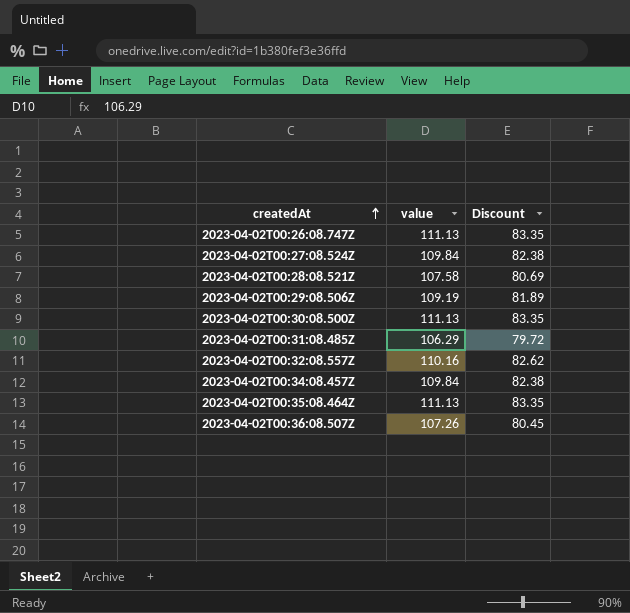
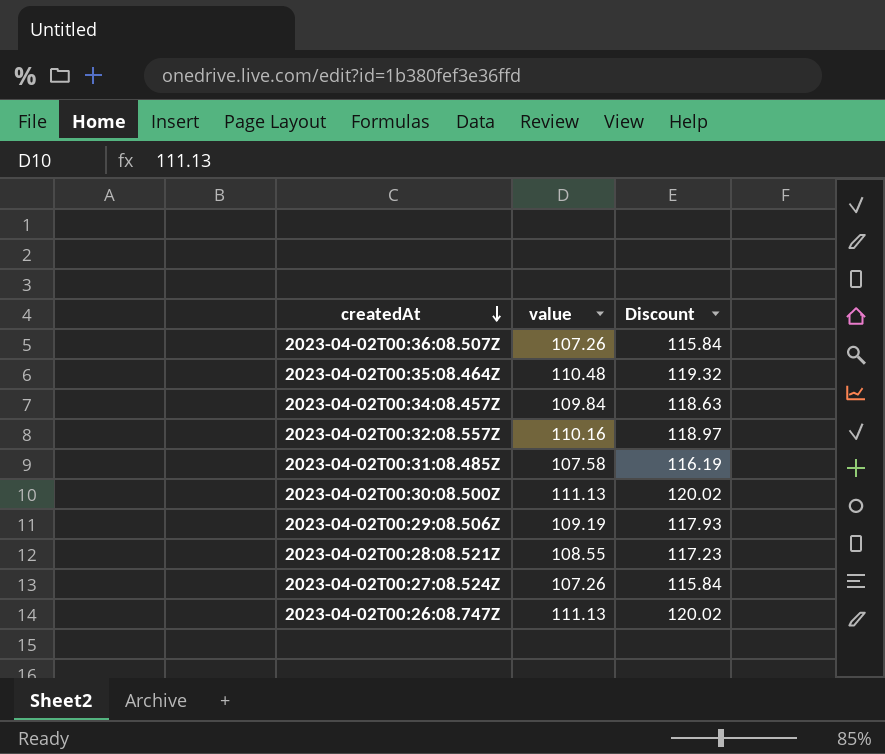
row order: createdAt ascending -> createdAt descending
column Discount | formula: [value] * 0.75 -> [value] * 1.08
2023-04-02T00:35:08.464Z | value: 111.13 -> 110.48
2023-04-02T00:31:08.485Z | value: 106.29 -> 107.58
2023-04-02T00:28:08.521Z | value: 107.58 -> 108.55
2023-04-02T00:27:08.524Z | value: 109.84 -> 107.26

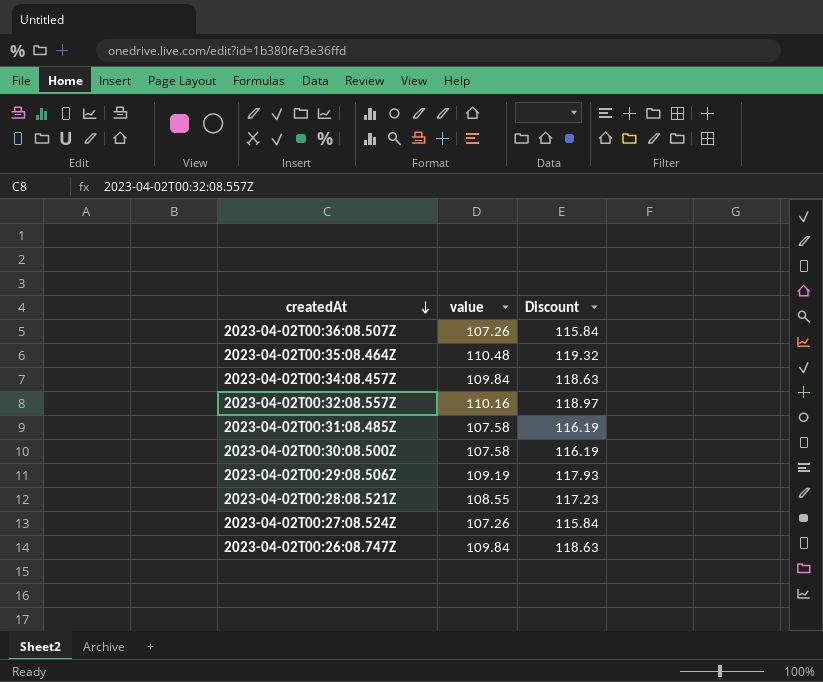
2023-04-02T00:30:08.500Z | value: 111.13 -> 107.58
2023-04-02T00:30:08.500Z | Discount: 120.02 -> 116.19
2023-04-02T00:26:08.747Z | value: 111.13 -> 109.84
2023-04-02T00:26:08.747Z | Discount: 120.02 -> 118.63

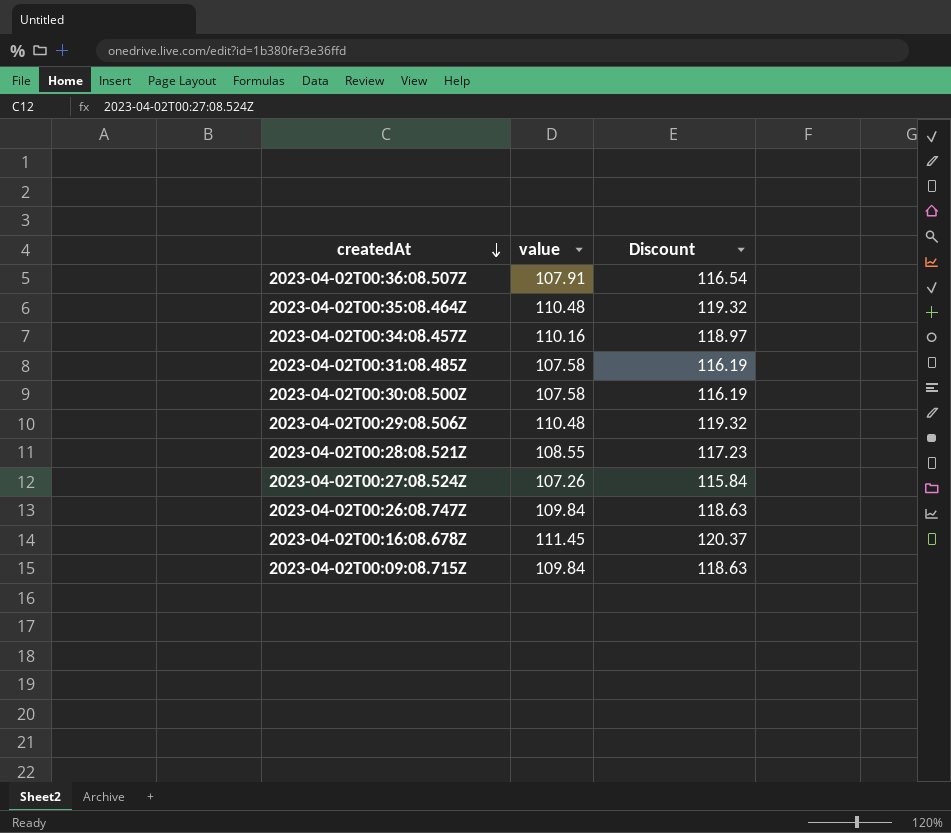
row 2023-04-02T00:32:08.557Z: 110.16 | 118.97 -> none
2023-04-02T00:36:08.507Z | value: 107.26 -> 107.91
2023-04-02T00:36:08.507Z | Discount: 115.84 -> 116.54
2023-04-02T00:34:08.457Z | value: 109.84 -> 110.16
2023-04-02T00:34:08.457Z | Discount: 118.63 -> 118.97
2023-04-02T00:29:08.506Z | value: 109.19 -> 110.48
2023-04-02T00:29:08.506Z | Discount: 117.93 -> 119.32
row 2023-04-02T00:16:08.678Z: none -> 111.45 | 120.37
row 2023-04-02T00:09:08.715Z: none -> 109.84 | 118.63

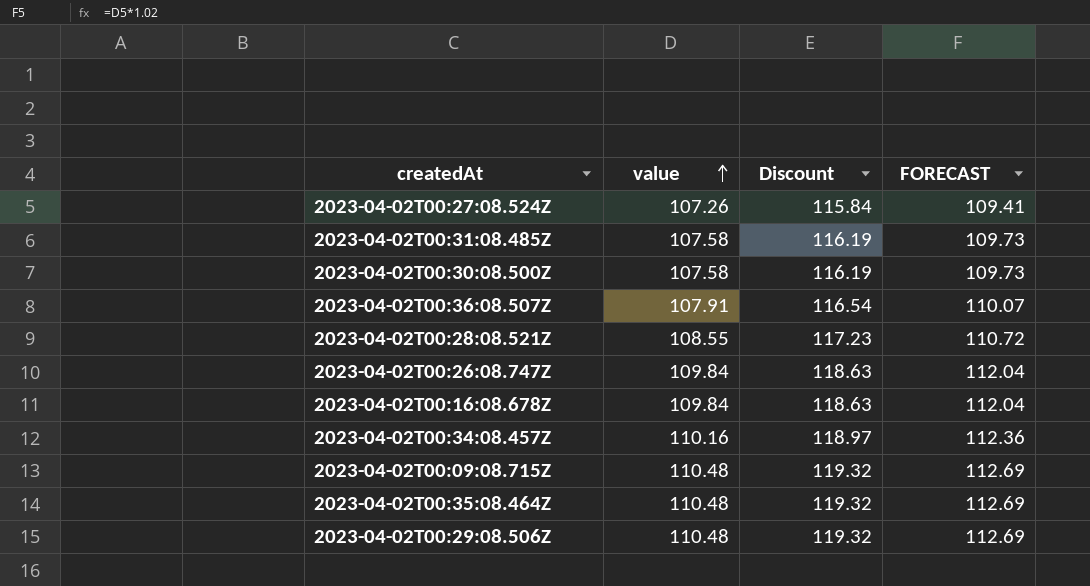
row order: createdAt descending -> value ascending
column FORECAST | formula: none -> [value] * 1.02
2023-04-02T00:16:08.678Z | value: 111.45 -> 109.84
2023-04-02T00:16:08.678Z | Discount: 120.37 -> 118.63
2023-04-02T00:09:08.715Z | value: 109.84 -> 110.48
2023-04-02T00:09:08.715Z | Discount: 118.63 -> 119.32

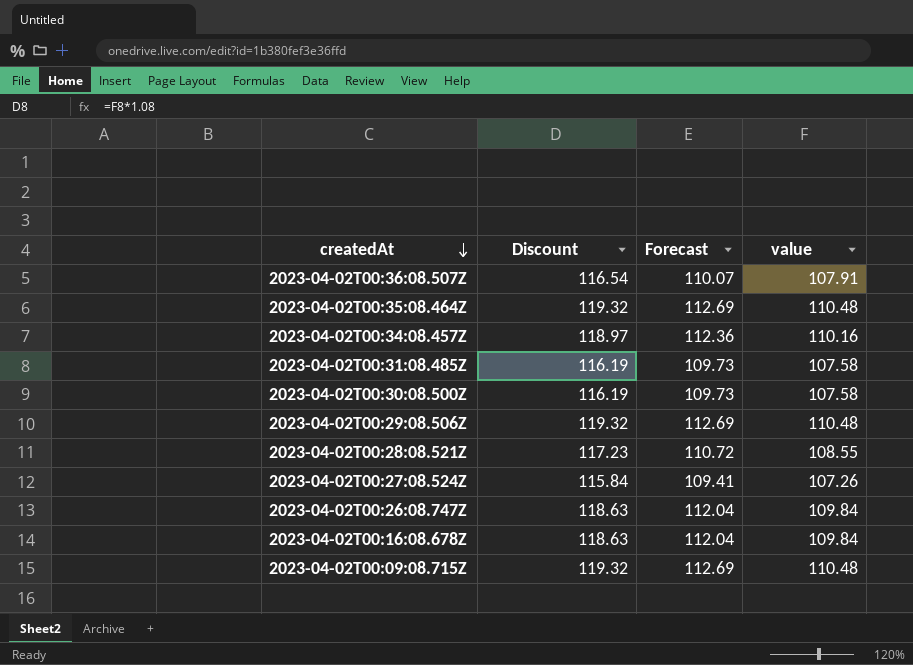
row order: value ascending -> createdAt descending
column name: FORECAST -> Forecast
column value | position: 2 -> 4

